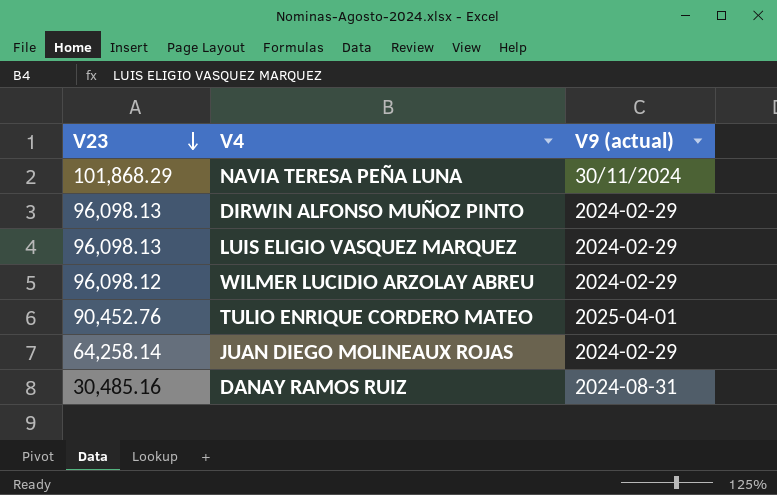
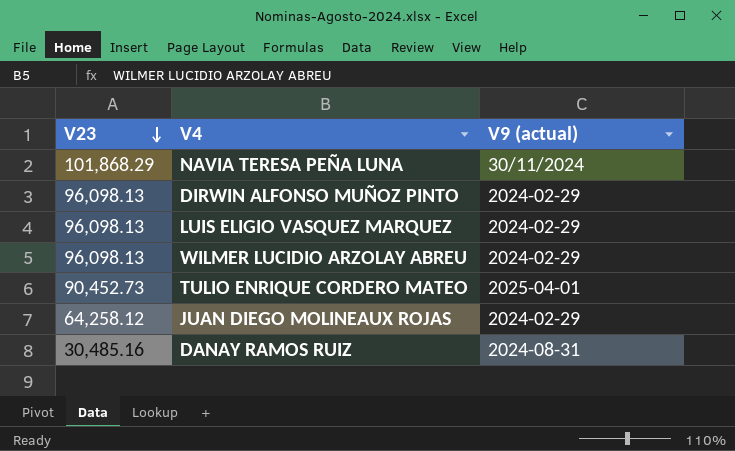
WILMER LUCIDIO ARZOLAY ABREU | V23: 96,098.12 -> 96,098.13
TULIO ENRIQUE CORDERO MATEO | V23: 90,452.76 -> 90,452.73
JUAN DIEGO MOLINEAUX ROJAS | V23: 64,258.14 -> 64,258.12

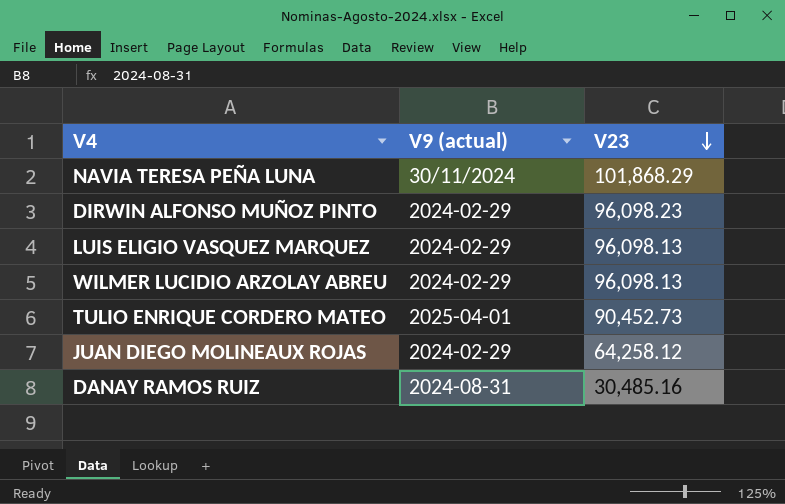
column V23 | position: 1 -> 3
DIRWIN ALFONSO MUÑOZ PINTO | V23: 96,098.13 -> 96,098.23

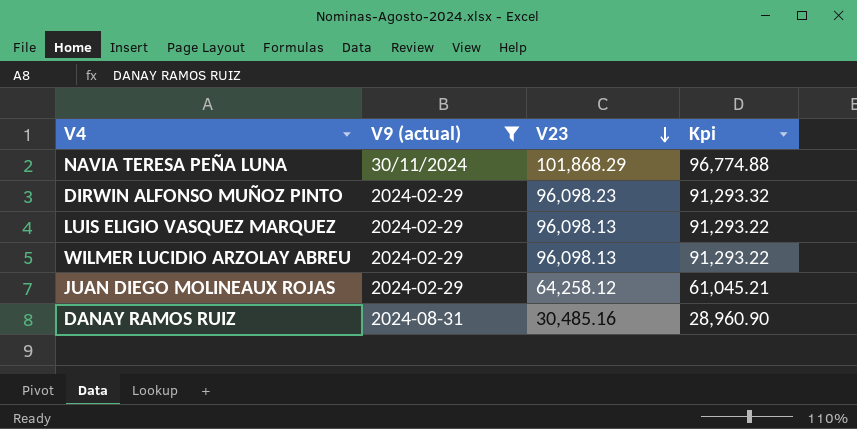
filter: none -> V9 (actual) != 2025-04-01
column Kpi | formula: none -> [V23] * 0.95

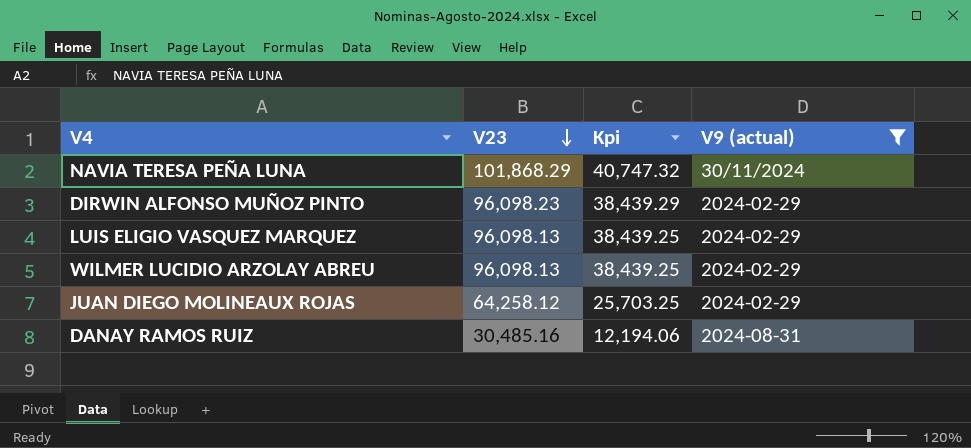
column Kpi | formula: [V23] * 0.95 -> [V23] * 0.4
column V9 (actual) | position: 2 -> 4

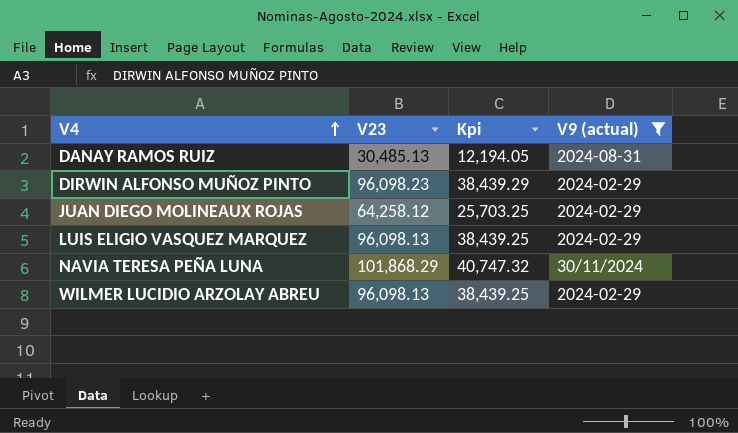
row order: V23 descending -> V4 ascending
DANAY RAMOS RUIZ | V23: 30,485.16 -> 30,485.13
DANAY RAMOS RUIZ | Kpi: 12,194.06 -> 12,194.05

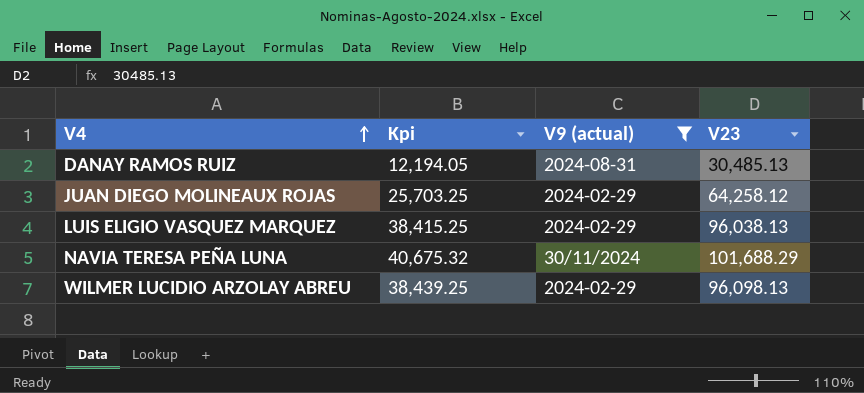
column V23 | position: 2 -> 4
row DIRWIN ALFONSO MUÑOZ PINTO: 96,098.23 | 38,439.29 | 2024-02-29 -> none
LUIS ELIGIO VASQUEZ MARQUEZ | Kpi: 38,439.25 -> 38,415.25
LUIS ELIGIO VASQUEZ MARQUEZ | V23: 96,098.13 -> 96,038.13
NAVIA TERESA PEÑA LUNA | Kpi: 40,747.32 -> 40,675.32
NAVIA TERESA PEÑA LUNA | V23: 101,868.29 -> 101,688.29

